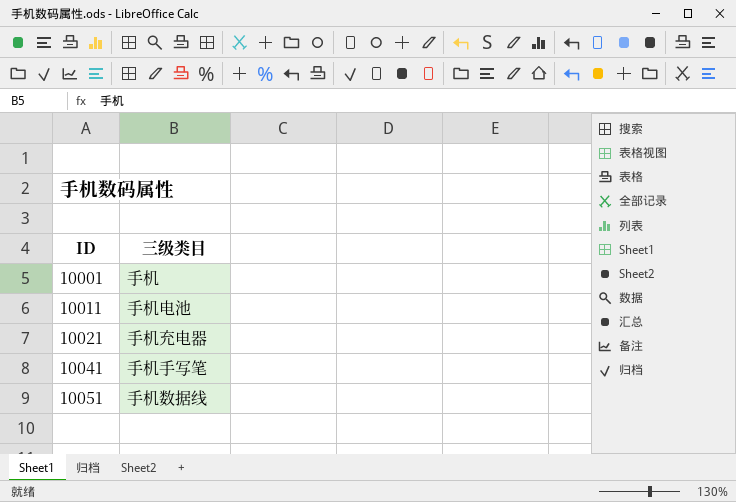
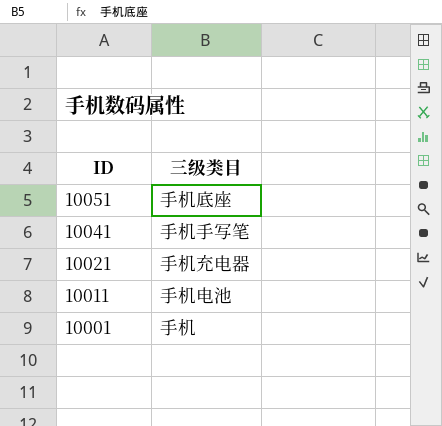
row order: ID ascending -> ID descending
10051 | 三级类目: 手机数据线 -> 手机底座

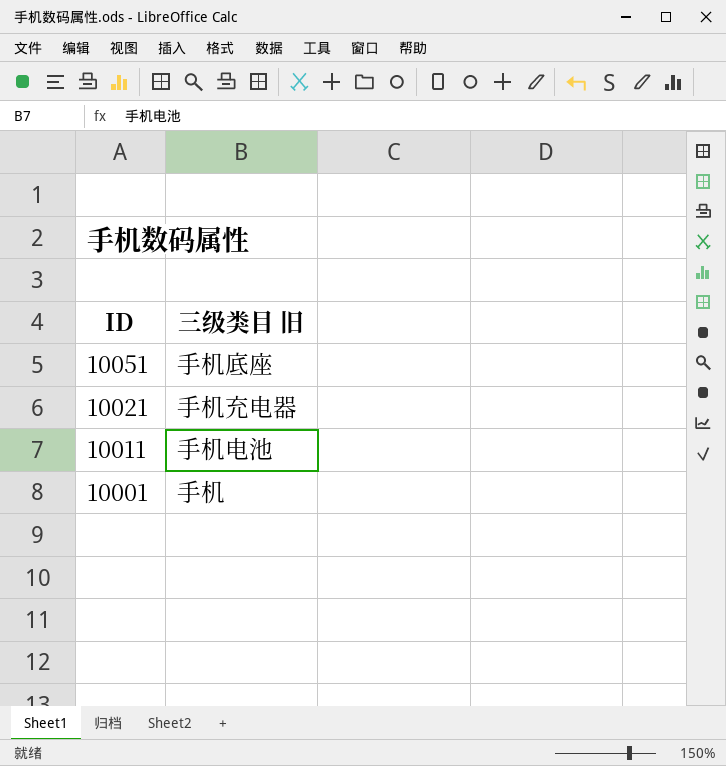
column name: 三级类目 -> 三级类目 旧
row 10041: 手机手写笔 -> none

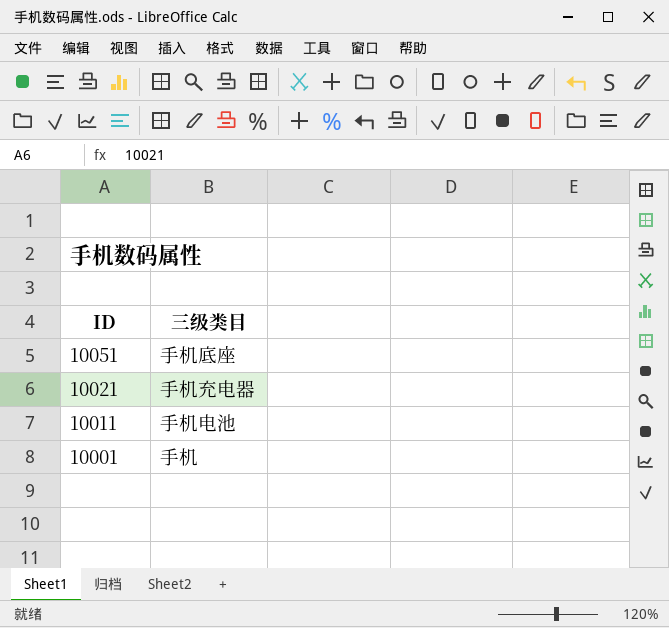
column name: 三级类目 旧 -> 三级类目

